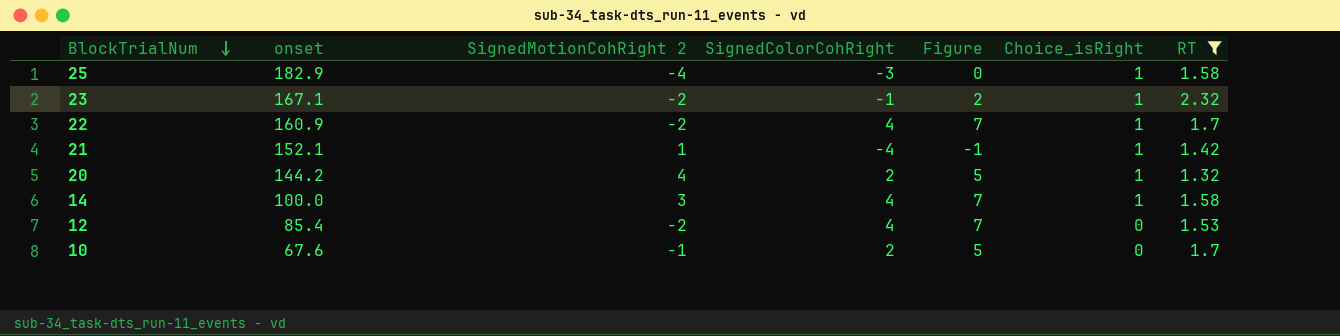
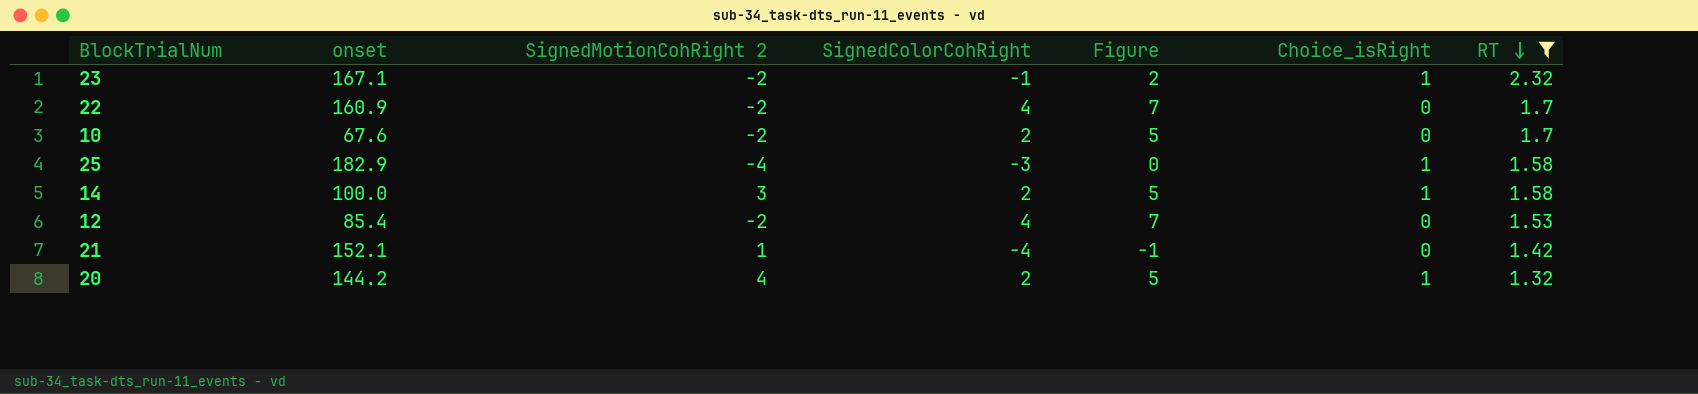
row order: BlockTrialNum descending -> RT descending
22 | Choice_isRight: 1 -> 0
10 | SignedMotionCohRight 2: -1 -> -2
14 | SignedColorCohRight: 4 -> 2
14 | Figure: 7 -> 5
21 | Choice_isRight: 1 -> 0

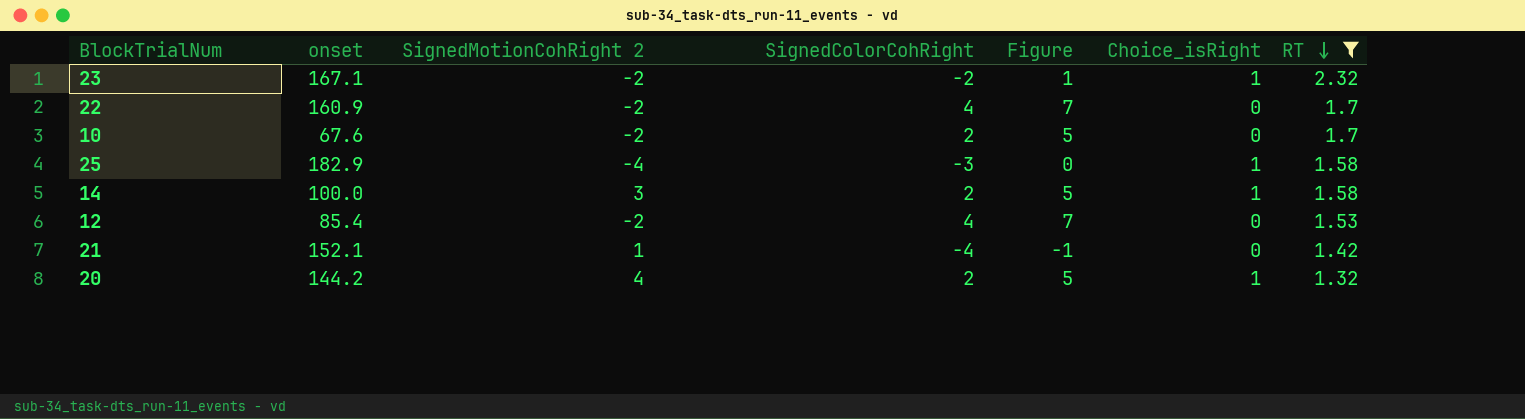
23 | SignedColorCohRight: -1 -> -2
23 | Figure: 2 -> 1

